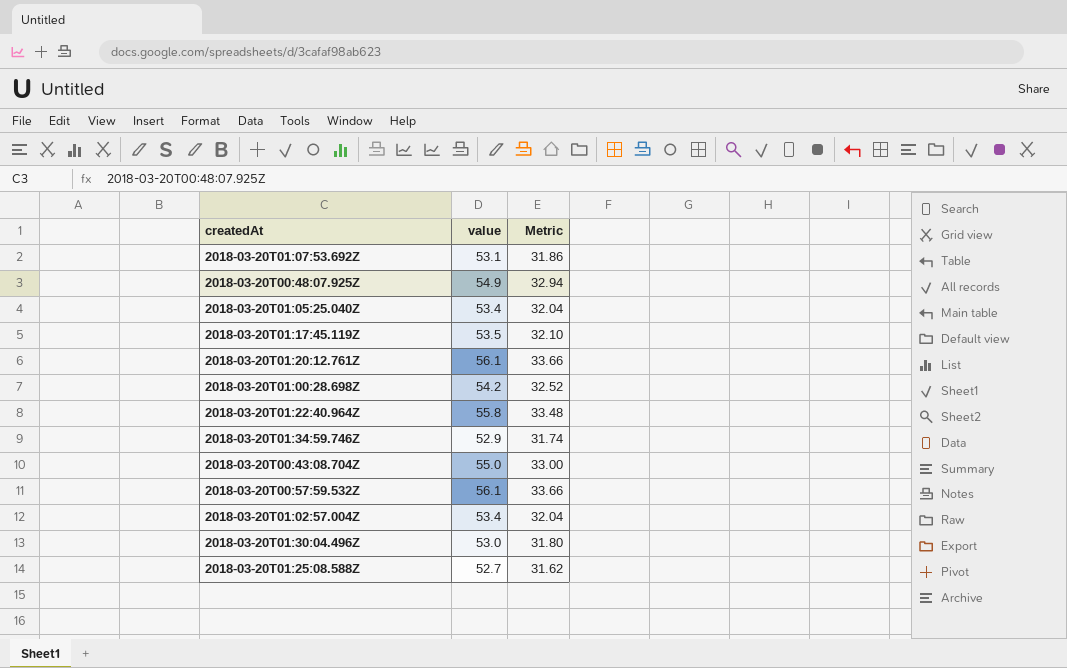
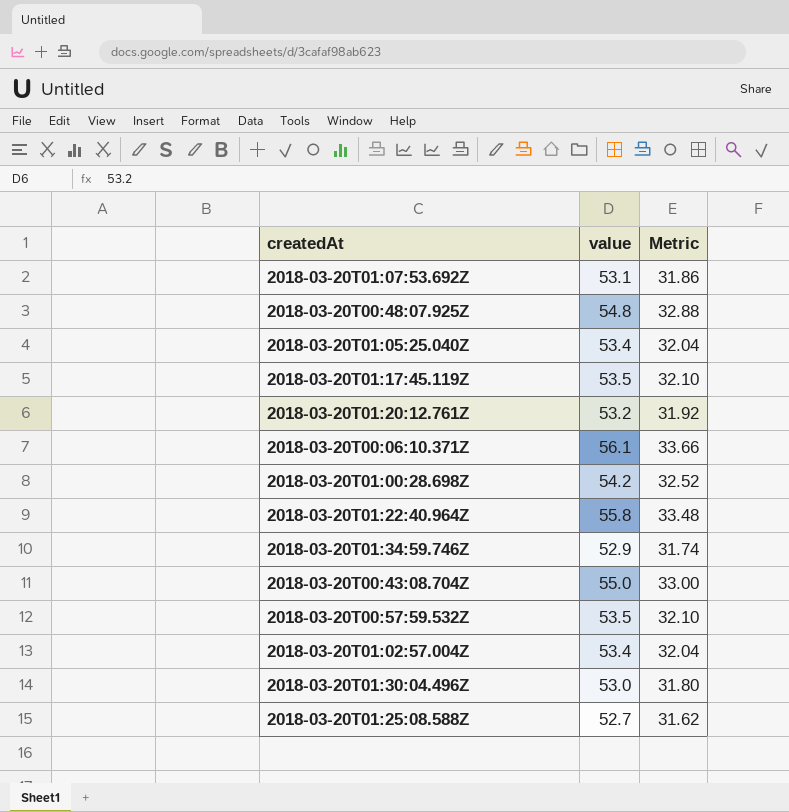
2018-03-20T00:48:07.925Z | value: 54.9 -> 54.8
2018-03-20T00:48:07.925Z | Metric: 32.94 -> 32.88
2018-03-20T01:20:12.761Z | value: 56.1 -> 53.2
2018-03-20T01:20:12.761Z | Metric: 33.66 -> 31.92
row 2018-03-20T00:06:10.371Z: none -> 56.1 | 33.66
2018-03-20T00:57:59.532Z | value: 56.1 -> 53.5
2018-03-20T00:57:59.532Z | Metric: 33.66 -> 32.10

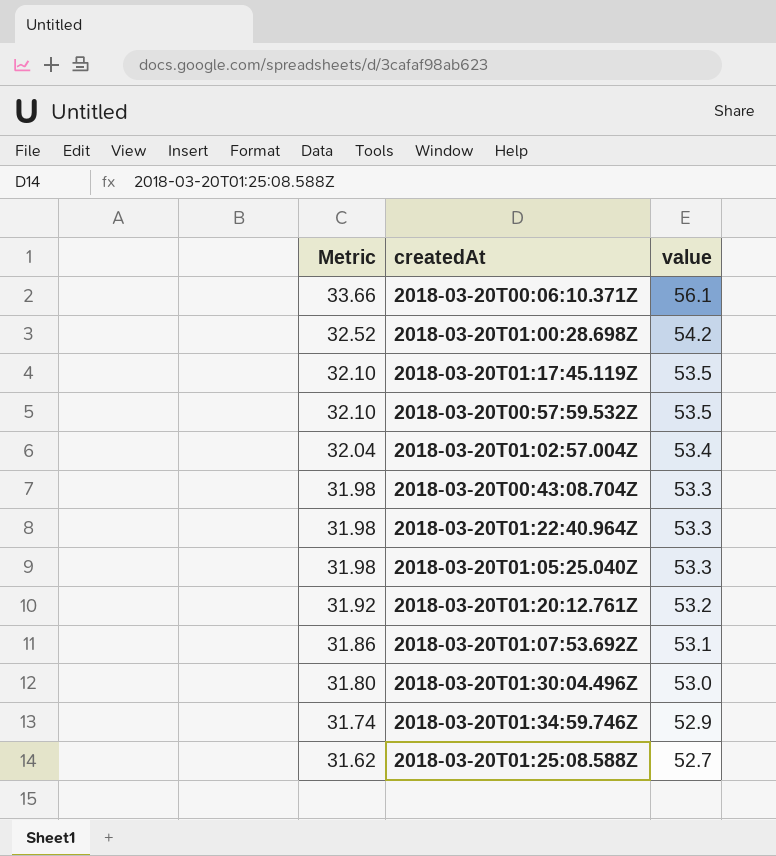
row order: none -> Metric descending
column Metric | position: 3 -> 1
row 2018-03-20T00:48:07.925Z: 54.8 | 32.88 -> none
2018-03-20T00:43:08.704Z | Metric: 33.00 -> 31.98
2018-03-20T00:43:08.704Z | value: 55.0 -> 53.3
2018-03-20T01:22:40.964Z | Metric: 33.48 -> 31.98
2018-03-20T01:22:40.964Z | value: 55.8 -> 53.3
2018-03-20T01:05:25.040Z | Metric: 32.04 -> 31.98
2018-03-20T01:05:25.040Z | value: 53.4 -> 53.3

